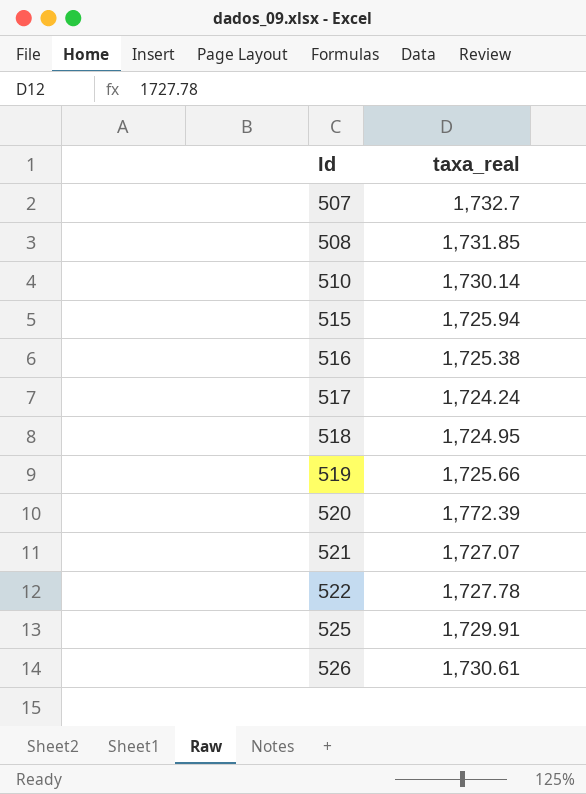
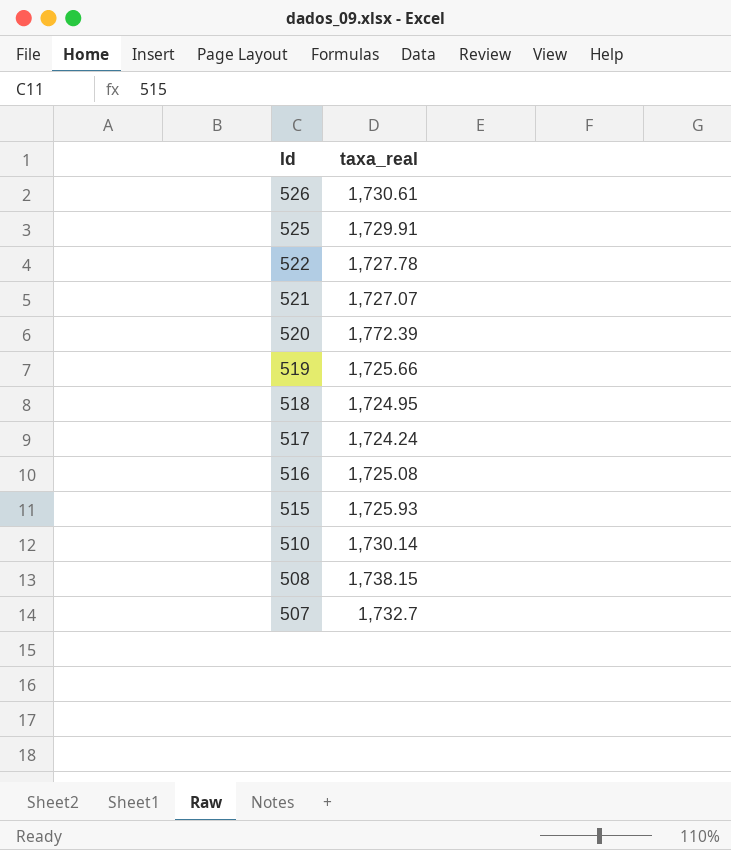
row order: Id ascending -> Id descending
516 | taxa_real: 1,725.38 -> 1,725.08
515 | taxa_real: 1,725.94 -> 1,725.93
508 | taxa_real: 1,731.85 -> 1,738.15

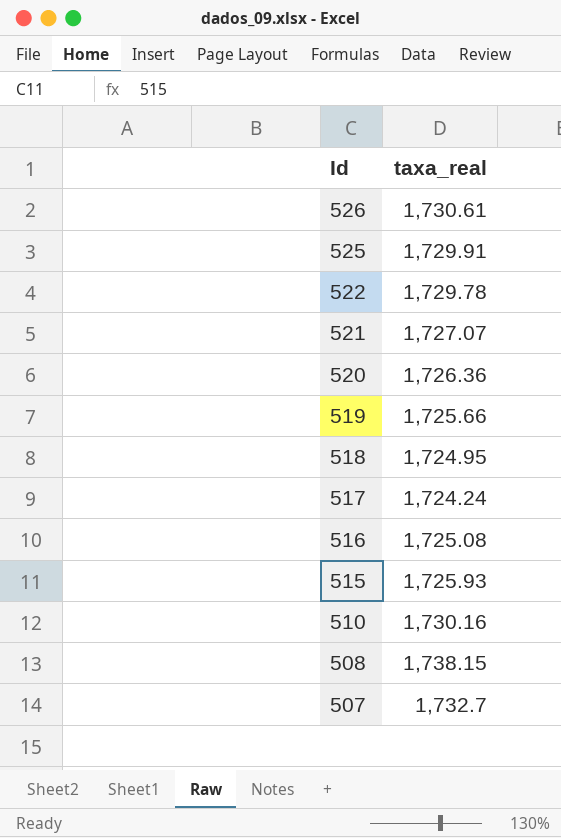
522 | taxa_real: 1,727.78 -> 1,729.78
520 | taxa_real: 1,772.39 -> 1,726.36
510 | taxa_real: 1,730.14 -> 1,730.16

